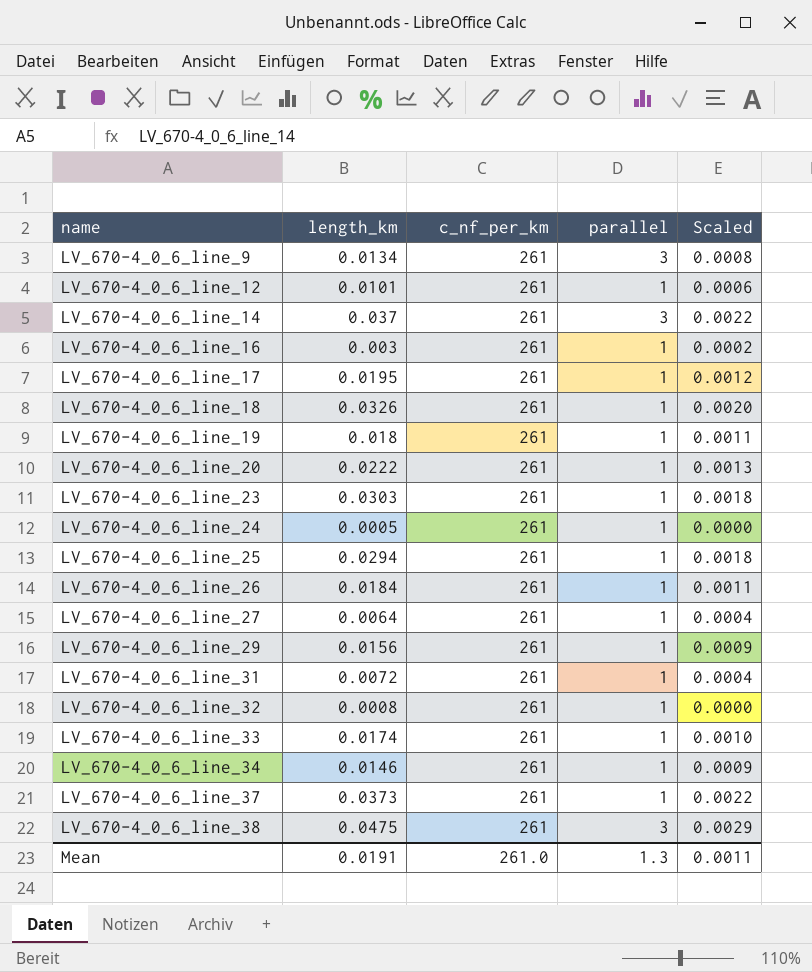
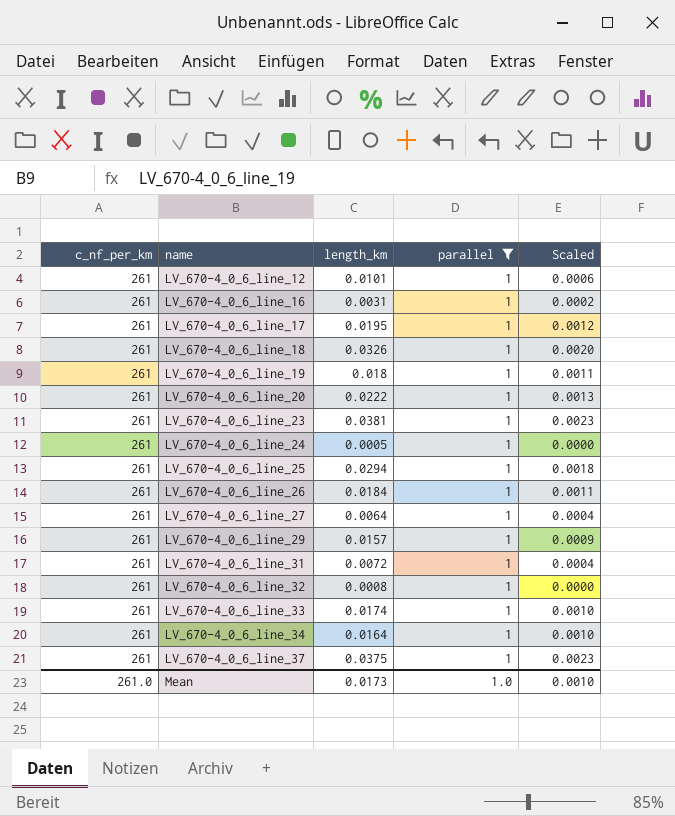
filter: none -> parallel = 1
column c_nf_per_km | position: 3 -> 1
LV_670-4_0_6_line_16 | length_km: 0.003 -> 0.0031
LV_670-4_0_6_line_23 | length_km: 0.0303 -> 0.0381
LV_670-4_0_6_line_23 | Scaled: 0.0018 -> 0.0023
LV_670-4_0_6_line_29 | length_km: 0.0156 -> 0.0157
LV_670-4_0_6_line_34 | length_km: 0.0146 -> 0.0164
LV_670-4_0_6_line_34 | Scaled: 0.0009 -> 0.0010
LV_670-4_0_6_line_37 | length_km: 0.0373 -> 0.0375
LV_670-4_0_6_line_37 | Scaled: 0.0022 -> 0.0023
Mean | length_km: 0.0191 -> 0.0173
Mean | parallel: 1.3 -> 1.0
Mean | Scaled: 0.0011 -> 0.0010

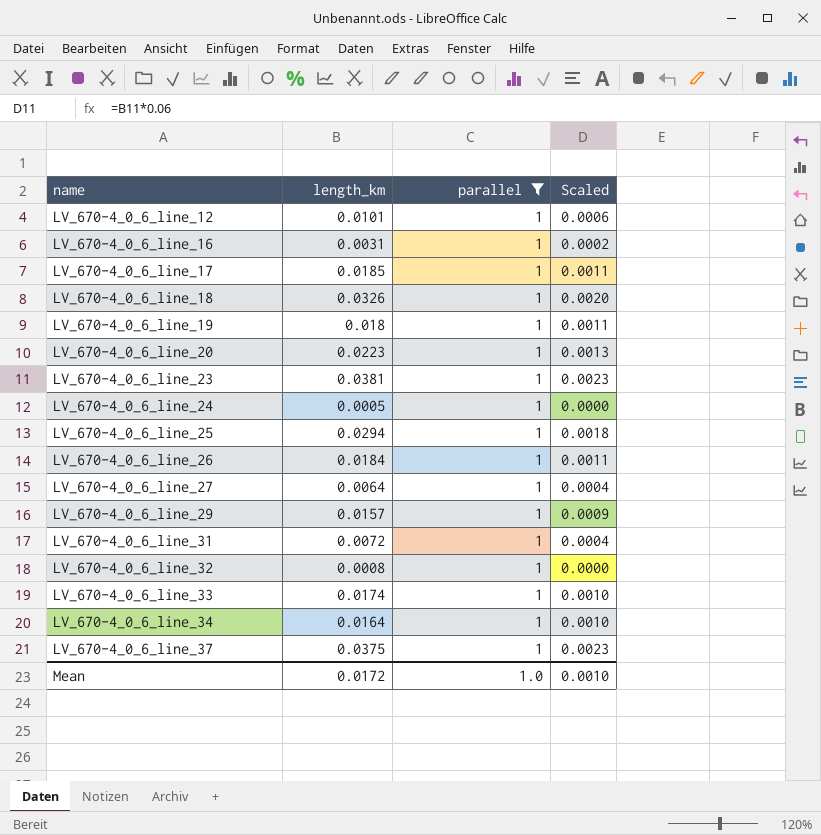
column c_nf_per_km | position: 1 -> none
LV_670-4_0_6_line_17 | length_km: 0.0195 -> 0.0185
LV_670-4_0_6_line_17 | Scaled: 0.0012 -> 0.0011
LV_670-4_0_6_line_20 | length_km: 0.0222 -> 0.0223
Mean | length_km: 0.0173 -> 0.0172

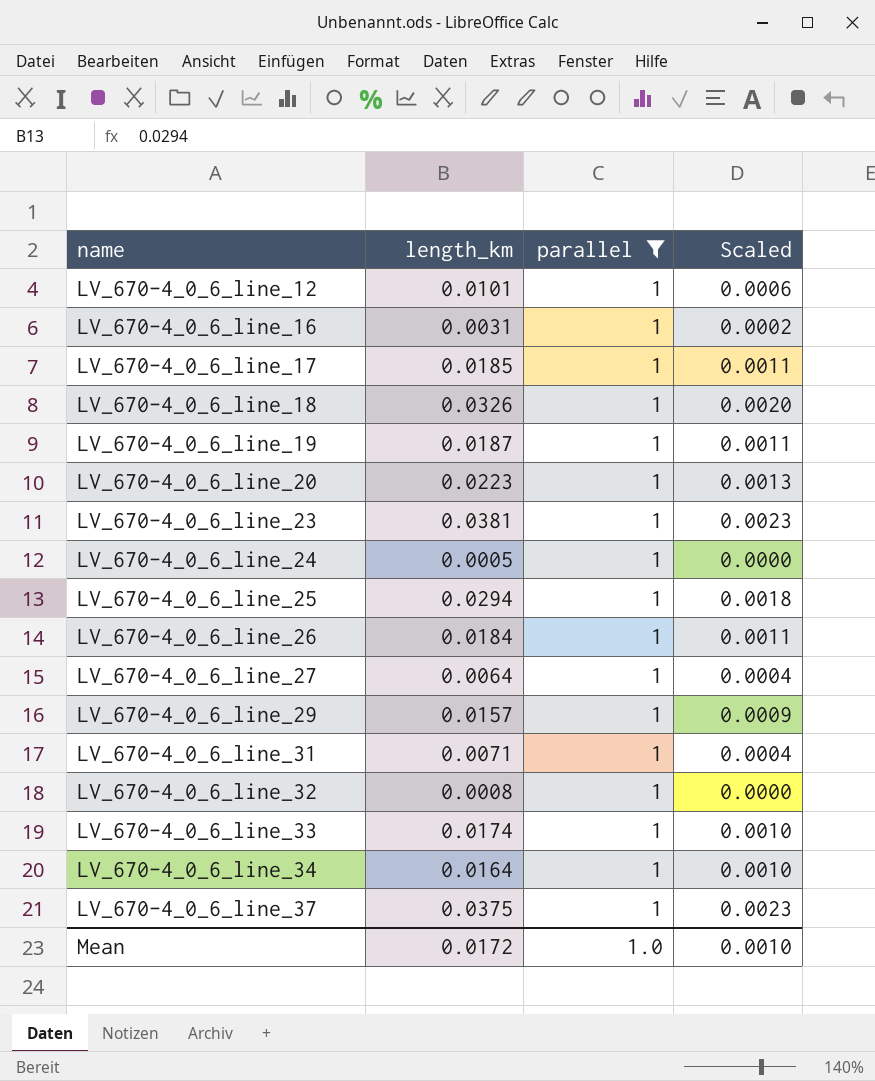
LV_670-4_0_6_line_19 | length_km: 0.018 -> 0.0187
LV_670-4_0_6_line_31 | length_km: 0.0072 -> 0.0071

